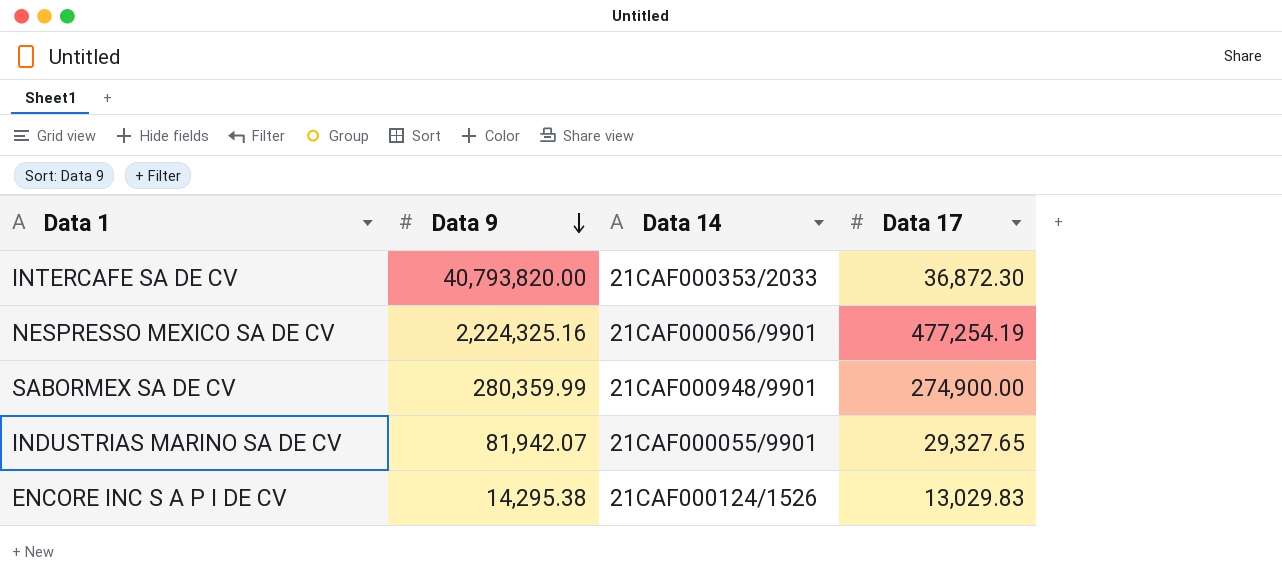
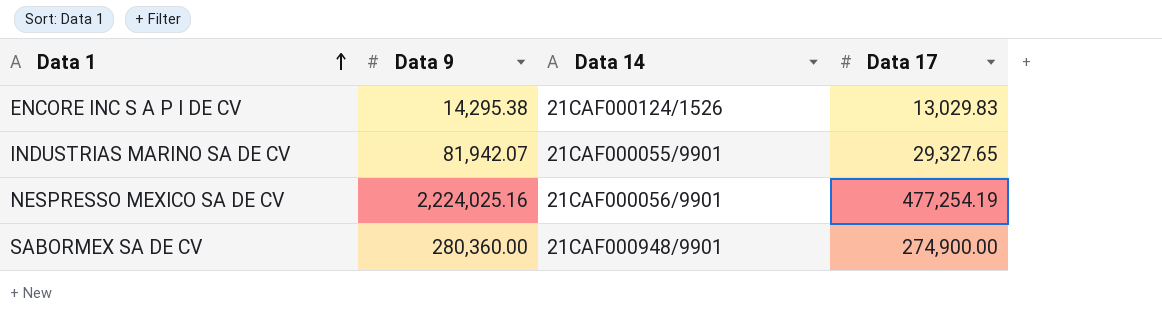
row order: Data 9 descending -> Data 1 ascending
row INTERCAFE SA DE CV: 40,793,820.00 | 21CAF000353/2033 | 36,872.30 -> none
NESPRESSO MEXICO SA DE CV | Data 9: 2,224,325.16 -> 2,224,025.16
SABORMEX SA DE CV | Data 9: 280,359.99 -> 280,360.00

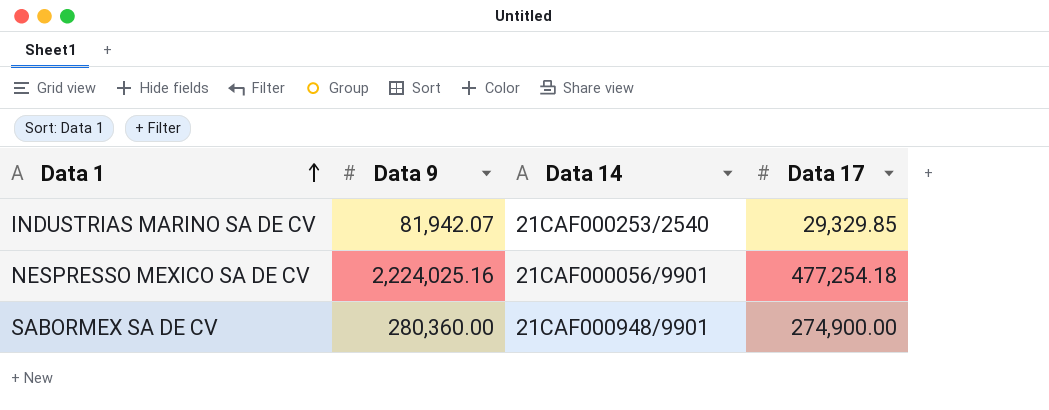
row ENCORE INC S A P I DE CV: 14,295.38 | 21CAF000124/1526 | 13,029.83 -> none
INDUSTRIAS MARINO SA DE CV | Data 14: 21CAF000055/9901 -> 21CAF000253/2540
INDUSTRIAS MARINO SA DE CV | Data 17: 29,327.65 -> 29,329.85
NESPRESSO MEXICO SA DE CV | Data 17: 477,254.19 -> 477,254.18

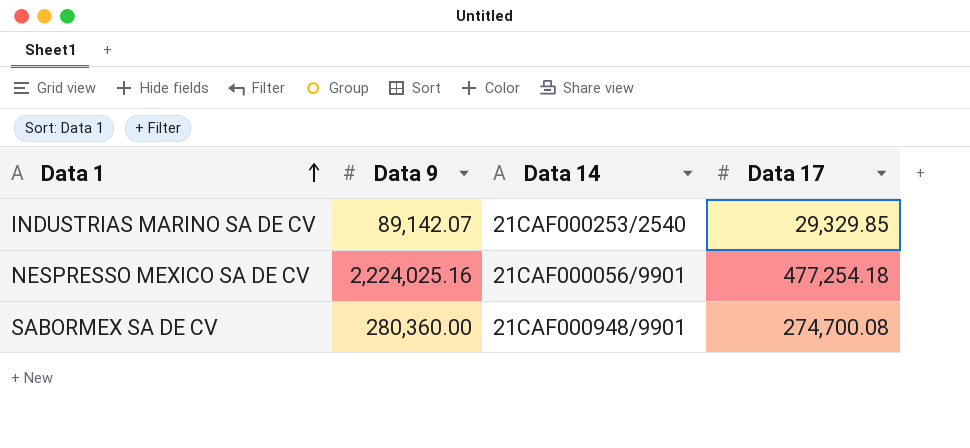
INDUSTRIAS MARINO SA DE CV | Data 9: 81,942.07 -> 89,142.07
SABORMEX SA DE CV | Data 17: 274,900.00 -> 274,700.08

